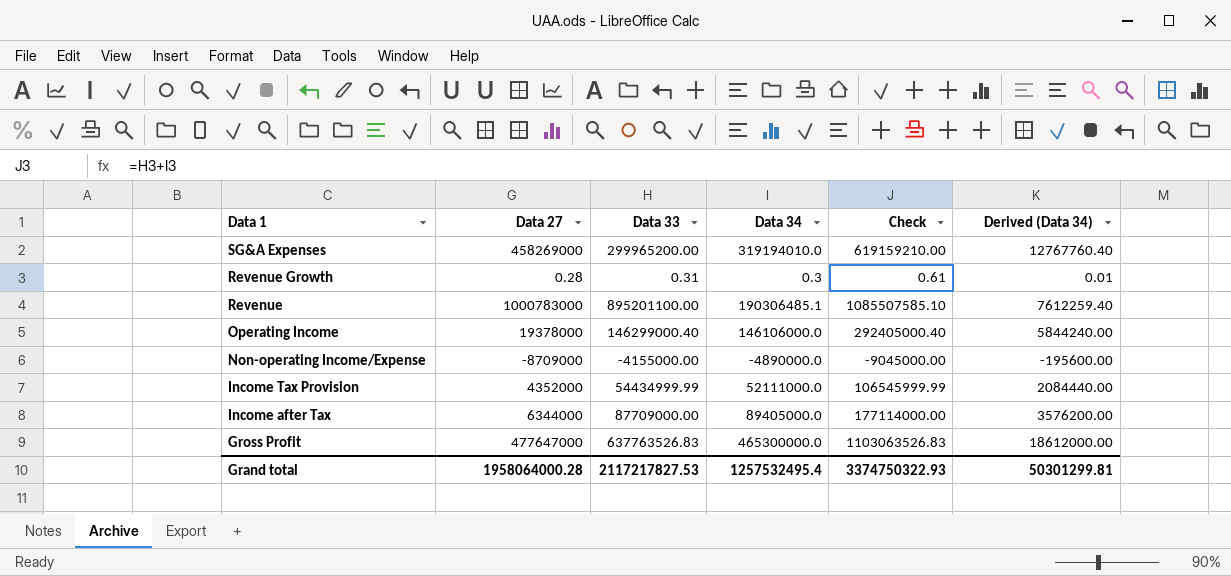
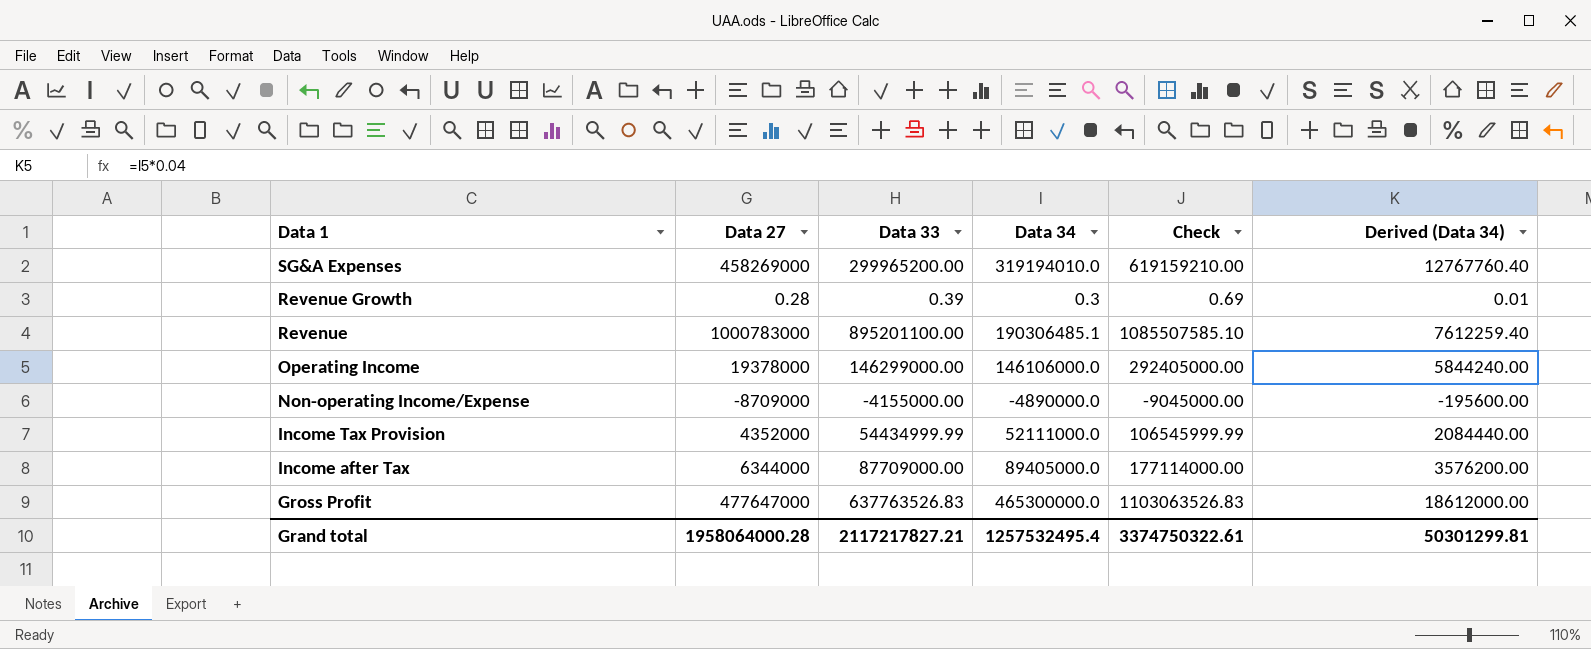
Revenue Growth | Data 33: 0.31 -> 0.39
Revenue Growth | Check: 0.61 -> 0.69
Operating Income | Data 33: 146299000.40 -> 146299000.00
Operating Income | Check: 292405000.40 -> 292405000.00
Grand total | Data 33: 2117217827.53 -> 2117217827.21
Grand total | Check: 3374750322.93 -> 3374750322.61

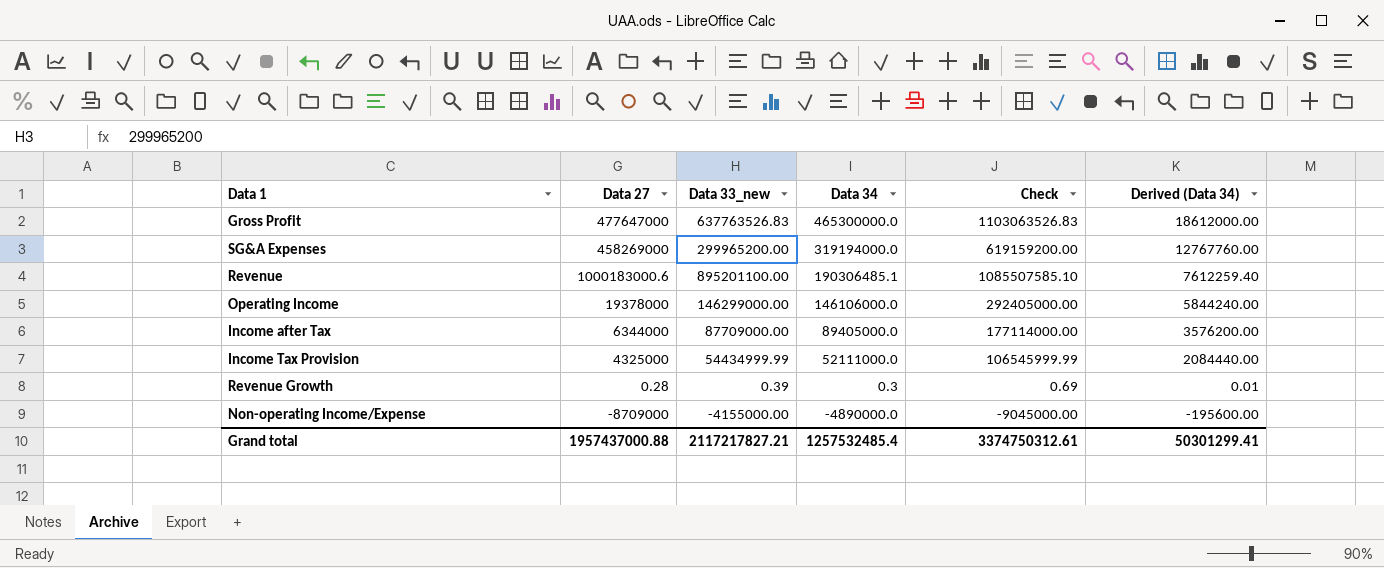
row order: Data 1 descending -> Data 34 descending
column name: Data 33 -> Data 33_new
SG&A Expenses | Data 34: 319194010.0 -> 319194000.0
SG&A Expenses | Check: 619159210.00 -> 619159200.00
SG&A Expenses | Derived (Data 34): 12767760.40 -> 12767760.00
Revenue | Data 27: 1000783000 -> 1000183000.6
Income Tax Provision | Data 27: 4352000 -> 4325000
Grand total | Data 27: 1958064000.28 -> 1957437000.88
Grand total | Data 34: 1257532495.4 -> 1257532485.4
Grand total | Check: 3374750322.61 -> 3374750312.61
Grand total | Derived (Data 34): 50301299.81 -> 50301299.41

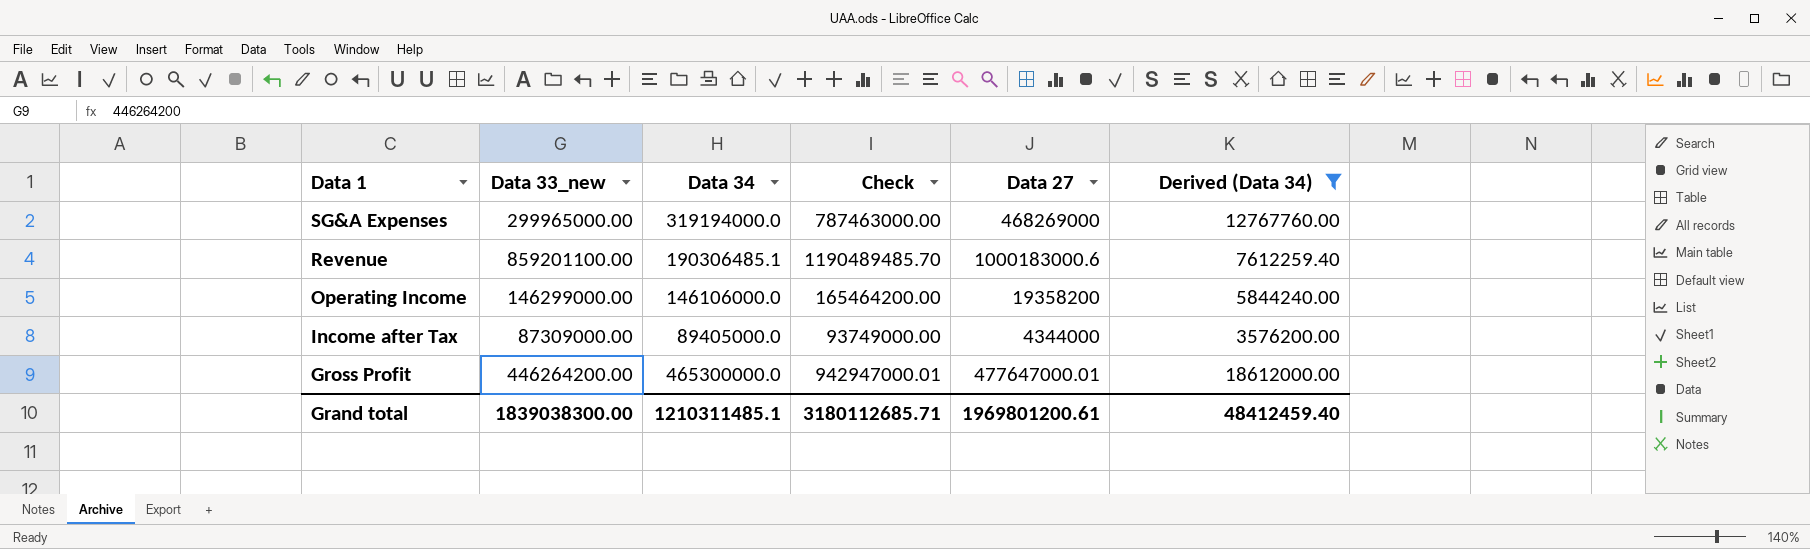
filter: none -> Derived (Data 34) >= 3576200.00
row order: Data 34 descending -> Data 1 descending
column Check | formula: [Data 33_new] + [Data 34] -> [Data 34] + [Data 27]
column Data 27 | position: 2 -> 5
SG&A Expenses | Data 33_new: 299965200.00 -> 299965000.00
SG&A Expenses | Data 27: 458269000 -> 468269000
Revenue | Data 33_new: 895201100.00 -> 859201100.00
Operating Income | Data 27: 19378000 -> 19358200
Income after Tax | Data 33_new: 87709000.00 -> 87309000.00
Income after Tax | Data 27: 6344000 -> 4344000
Gross Profit | Data 33_new: 637763526.83 -> 446264200.00
Gross Profit | Data 27: 477647000 -> 477647000.01
Grand total | Data 33_new: 2117217827.21 -> 1839038300.00
Grand total | Data 34: 1257532485.4 -> 1210311485.1
Grand total | Check: 3374750312.61 -> 3180112685.71
Grand total | Data 27: 1957437000.88 -> 1969801200.61
Grand total | Derived (Data 34): 50301299.41 -> 48412459.40

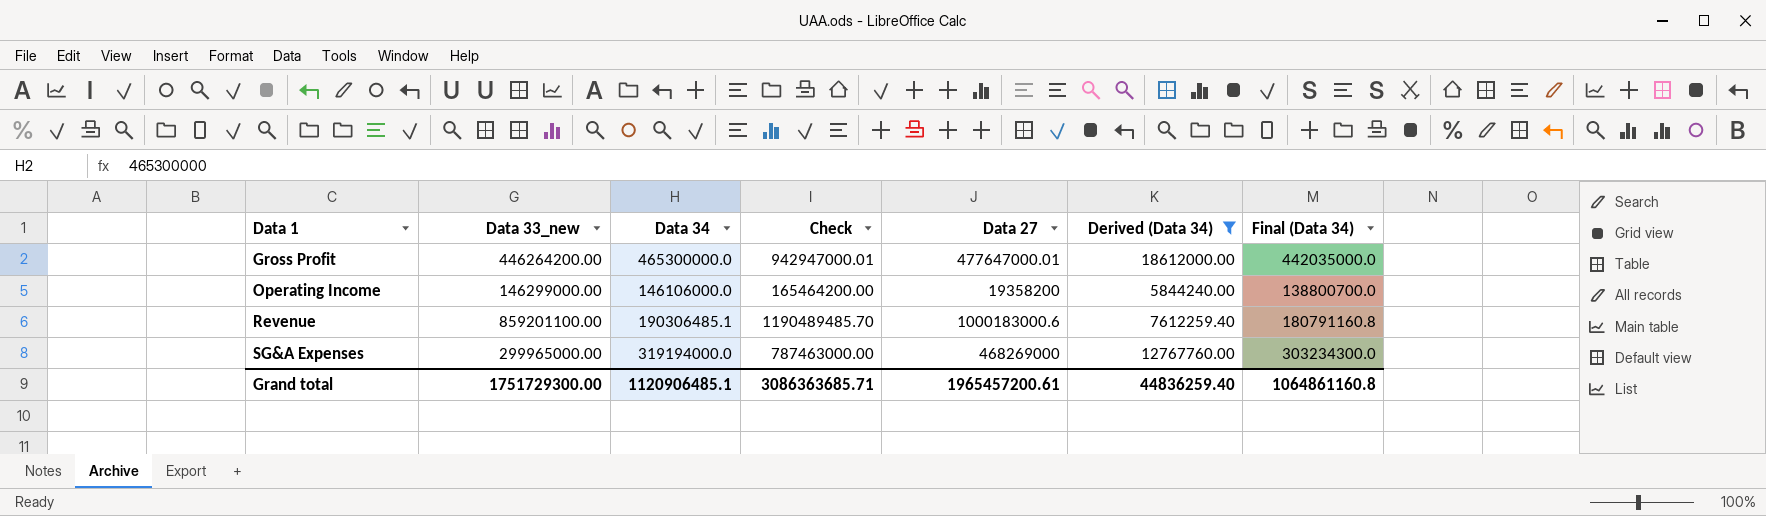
row order: Data 1 descending -> Data 1 ascending
column Final (Data 34) | formula: none -> [Data 34] * 0.95
row Income after Tax: 87309000.00 | 89405000.0 | 93749000.00 | 4344000 | 3576200.00 -> none
Grand total | Data 33_new: 1839038300.00 -> 1751729300.00
Grand total | Data 34: 1210311485.1 -> 1120906485.1
Grand total | Check: 3180112685.71 -> 3086363685.71
Grand total | Data 27: 1969801200.61 -> 1965457200.61
Grand total | Derived (Data 34): 48412459.40 -> 44836259.40

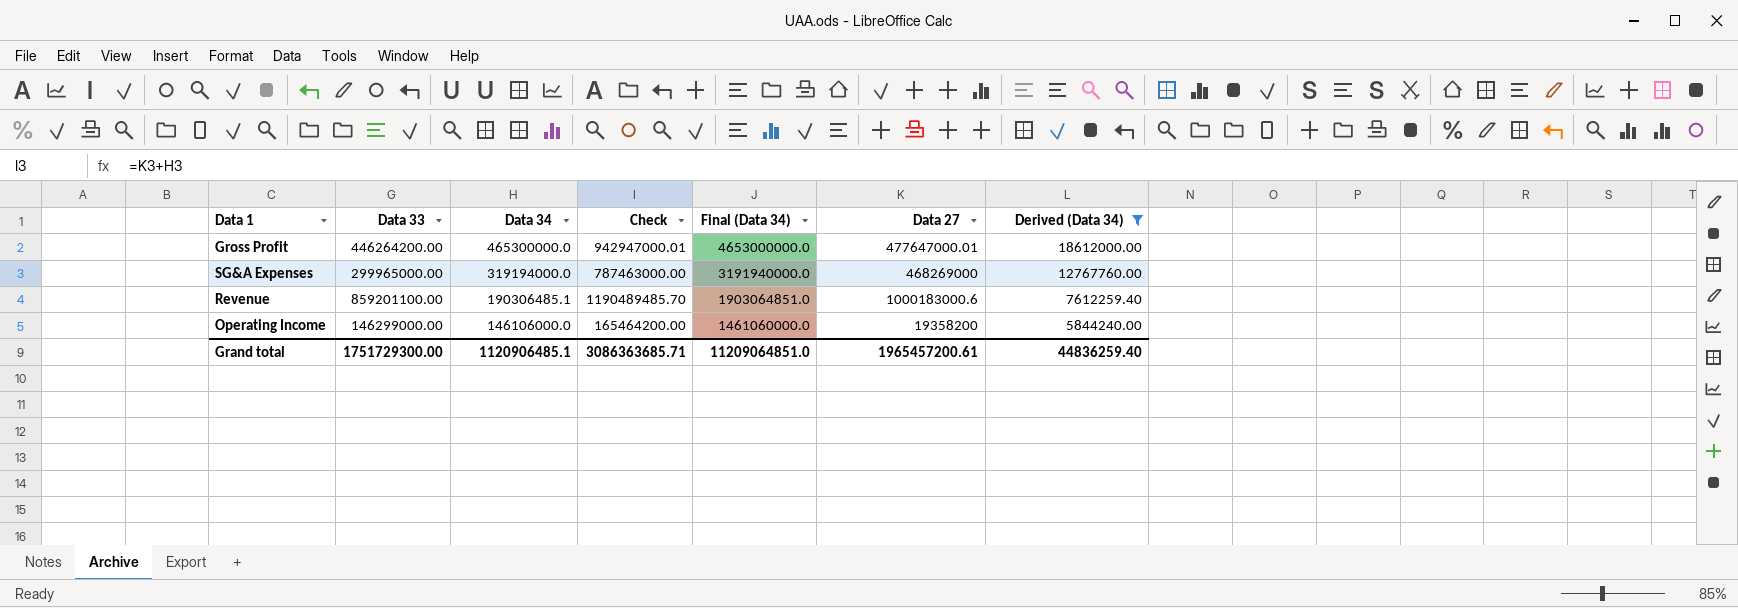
row order: Data 1 ascending -> Data 34 descending
column name: Data 33_new -> Data 33
column Final (Data 34) | formula: [Data 34] * 0.95 -> [Data 34] * 10
column Final (Data 34) | position: 7 -> 5
Grand total | Final (Data 34): 1064861160.8 -> 11209064851.0

